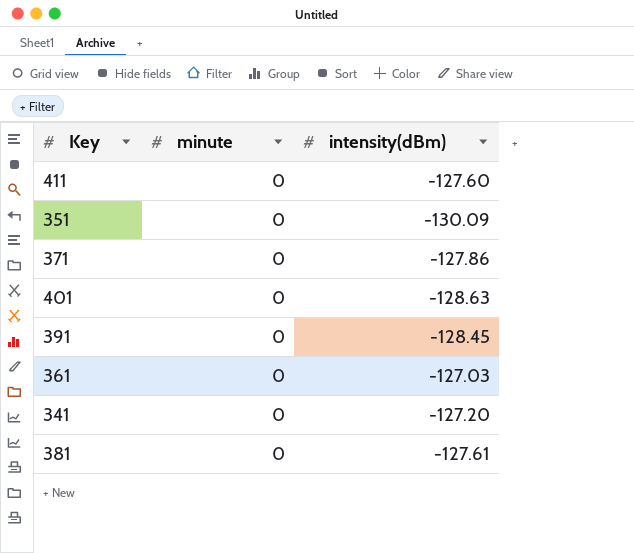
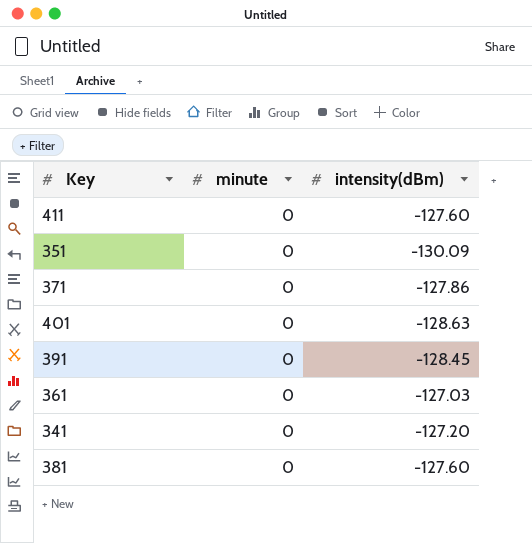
381 | intensity(dBm): -127.61 -> -127.60

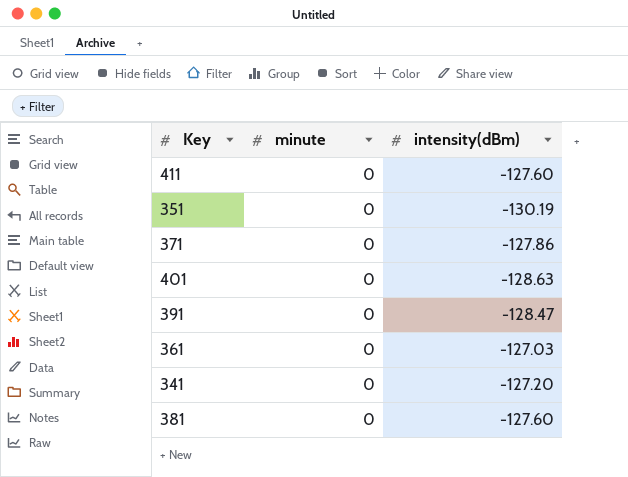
351 | intensity(dBm): -130.09 -> -130.19
391 | intensity(dBm): -128.45 -> -128.47

